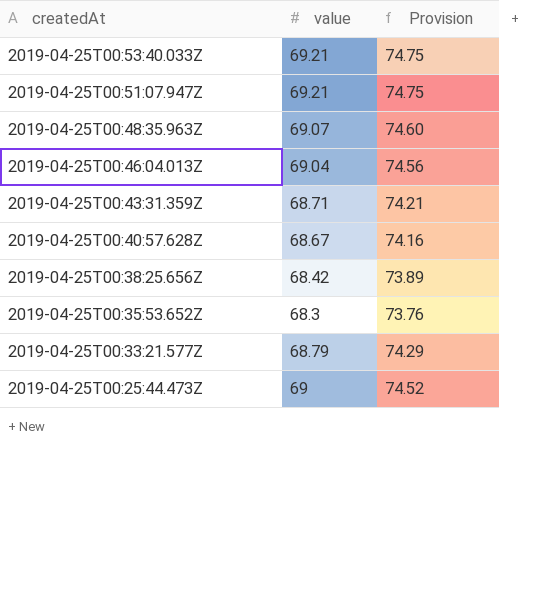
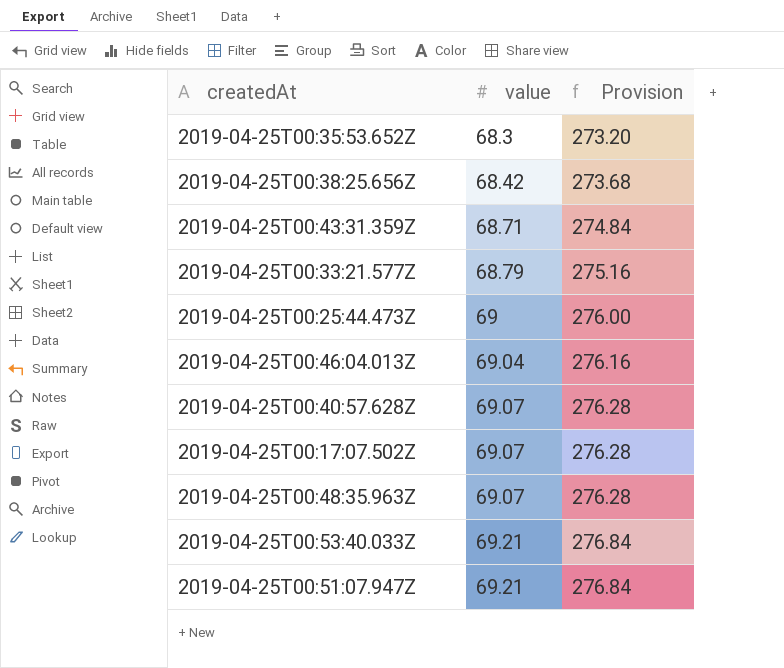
row order: createdAt descending -> value ascending
column Provision | formula: [value] * 1.08 -> [value] * 4
2019-04-25T00:40:57.628Z | value: 68.67 -> 69.07
row 2019-04-25T00:17:07.502Z: none -> 69.07 | 276.28

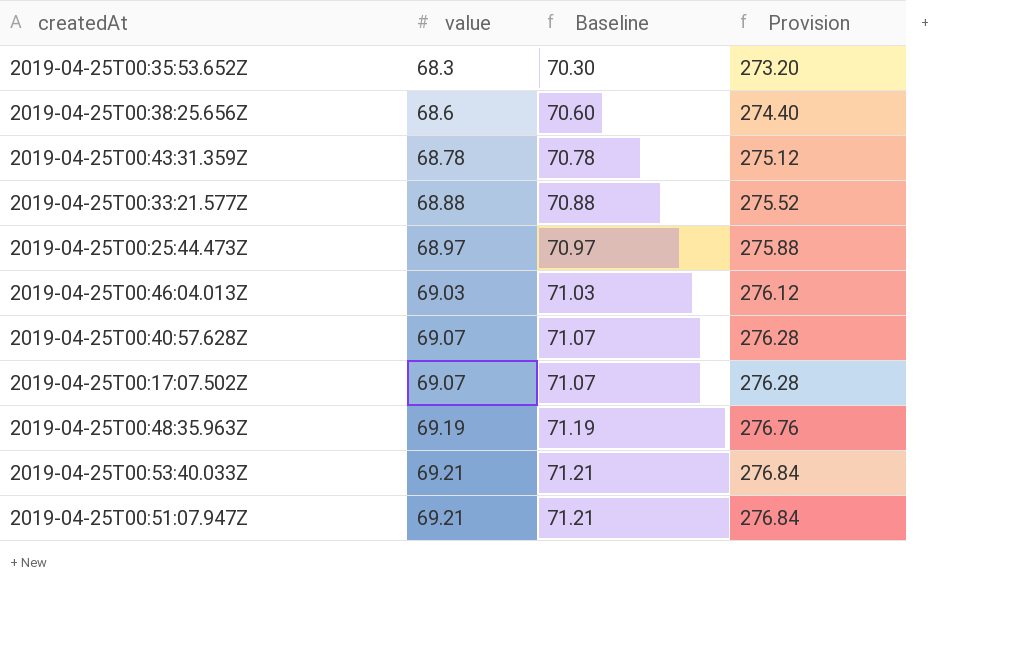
column Baseline | formula: none -> [value] + 2
2019-04-25T00:38:25.656Z | value: 68.42 -> 68.6
2019-04-25T00:38:25.656Z | Provision: 273.68 -> 274.40
2019-04-25T00:43:31.359Z | value: 68.71 -> 68.78
2019-04-25T00:43:31.359Z | Provision: 274.84 -> 275.12
2019-04-25T00:33:21.577Z | value: 68.79 -> 68.88
2019-04-25T00:33:21.577Z | Provision: 275.16 -> 275.52
2019-04-25T00:25:44.473Z | value: 69 -> 68.97
2019-04-25T00:25:44.473Z | Provision: 276.00 -> 275.88
2019-04-25T00:46:04.013Z | value: 69.04 -> 69.03
2019-04-25T00:46:04.013Z | Provision: 276.16 -> 276.12
2019-04-25T00:48:35.963Z | value: 69.07 -> 69.19
2019-04-25T00:48:35.963Z | Provision: 276.28 -> 276.76

